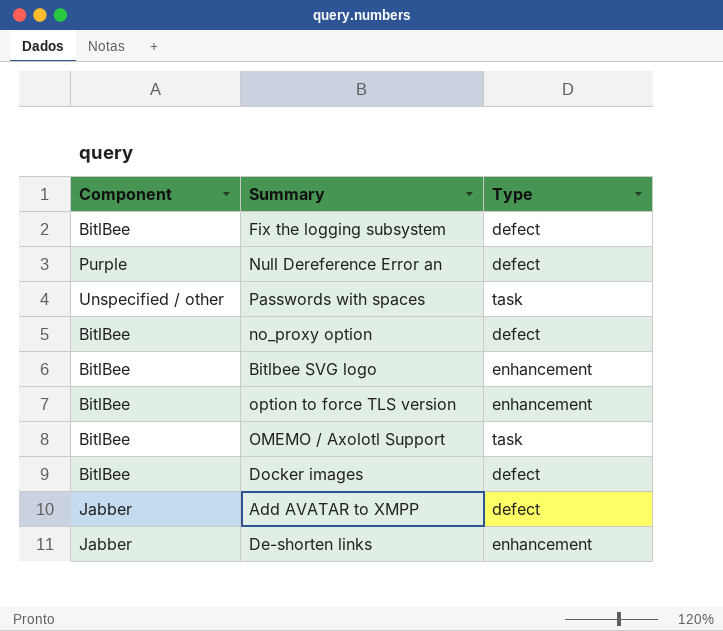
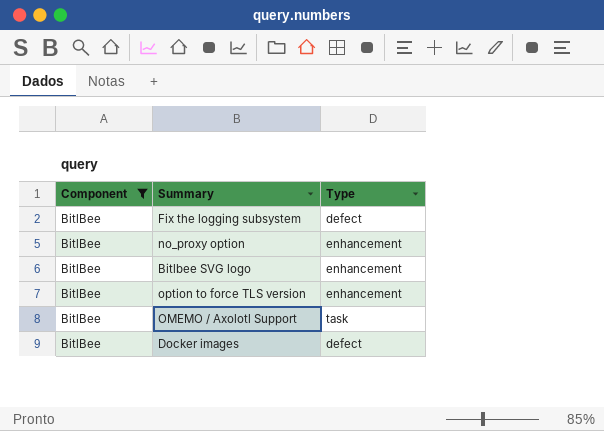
filter: none -> Component = BitlBee
no_proxy option | Type: defect -> enhancement

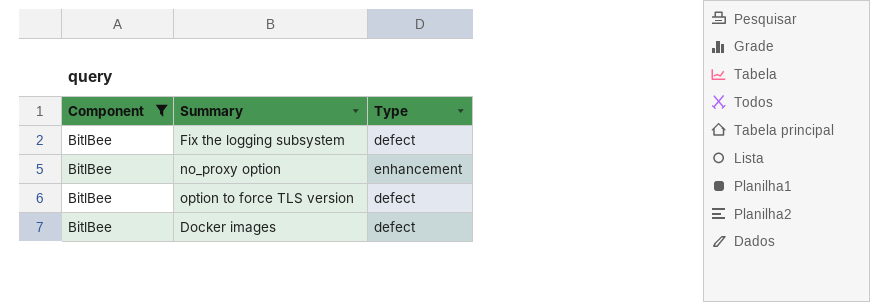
row Bitlbee SVG logo: BitlBee | enhancement -> none
row OMEMO / Axolotl Support: BitlBee | task -> none
option to force TLS version | Type: enhancement -> defect

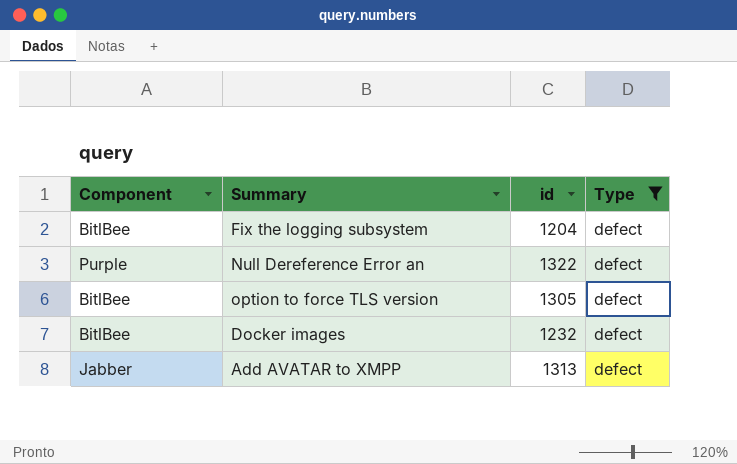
filter: Component = BitlBee -> Type = defect
column id | position: none -> 3

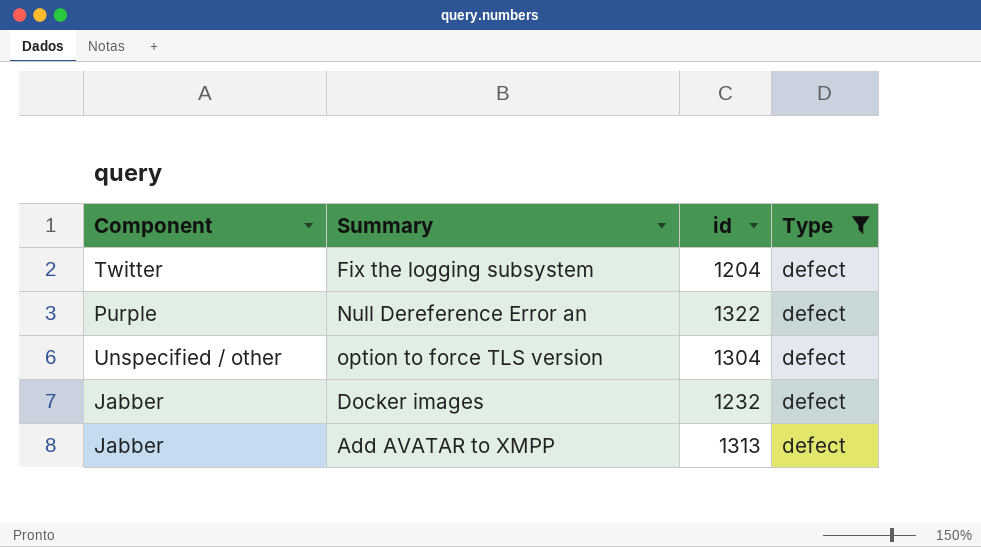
Fix the logging subsystem | Component: BitlBee -> Twitter
option to force TLS version | Component: BitlBee -> Unspecified / other
option to force TLS version | id: 1305 -> 1304
Docker images | Component: BitlBee -> Jabber

